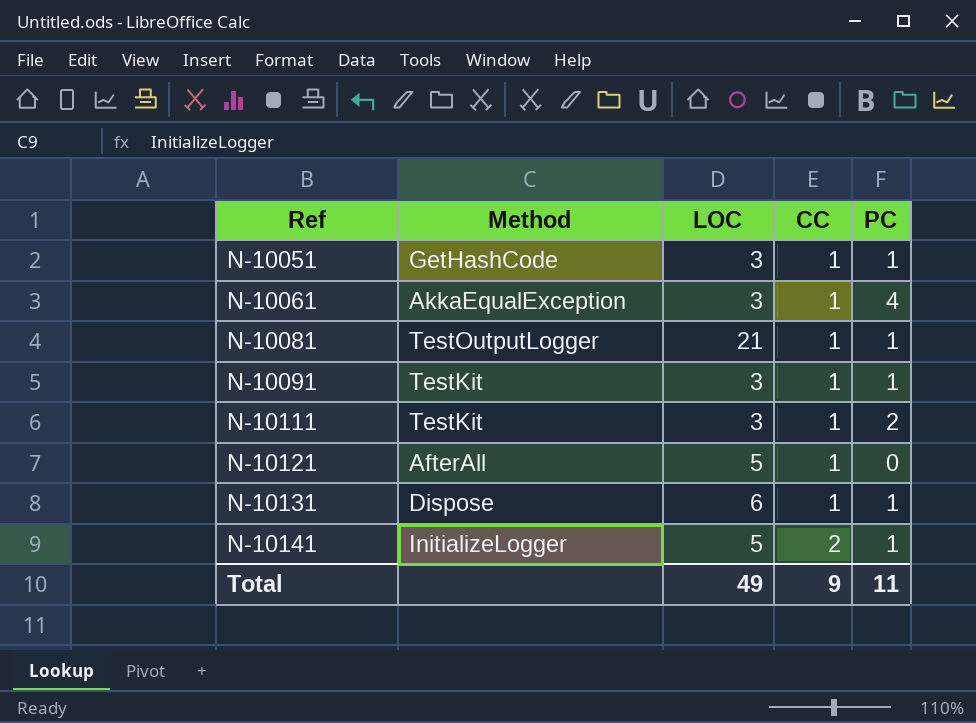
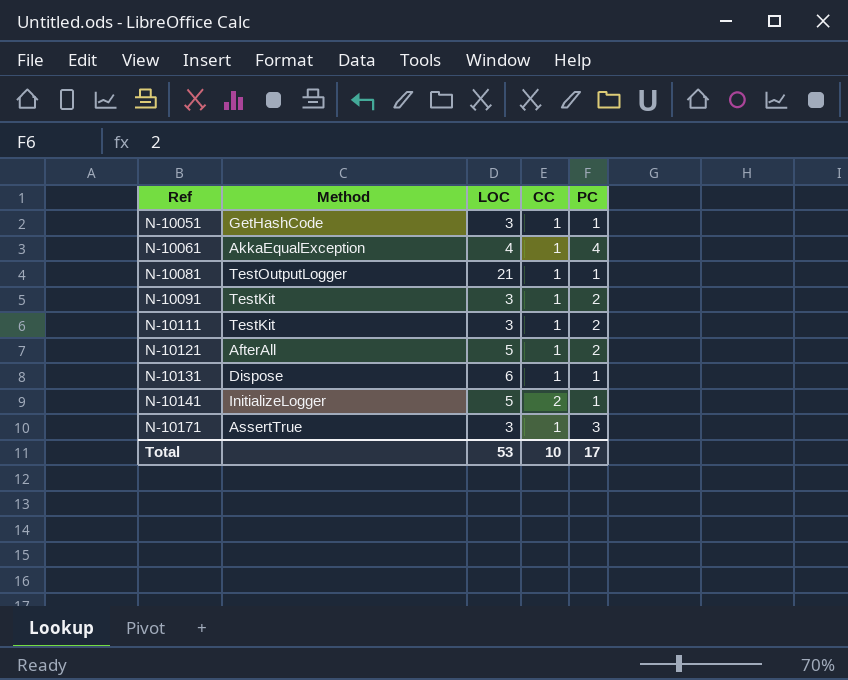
N-10061 | LOC: 3 -> 4
N-10091 | PC: 1 -> 2
N-10121 | PC: 0 -> 2
row N-10171: none -> AssertTrue | 3 | 1 | 3
Total | LOC: 49 -> 53
Total | CC: 9 -> 10
Total | PC: 11 -> 17

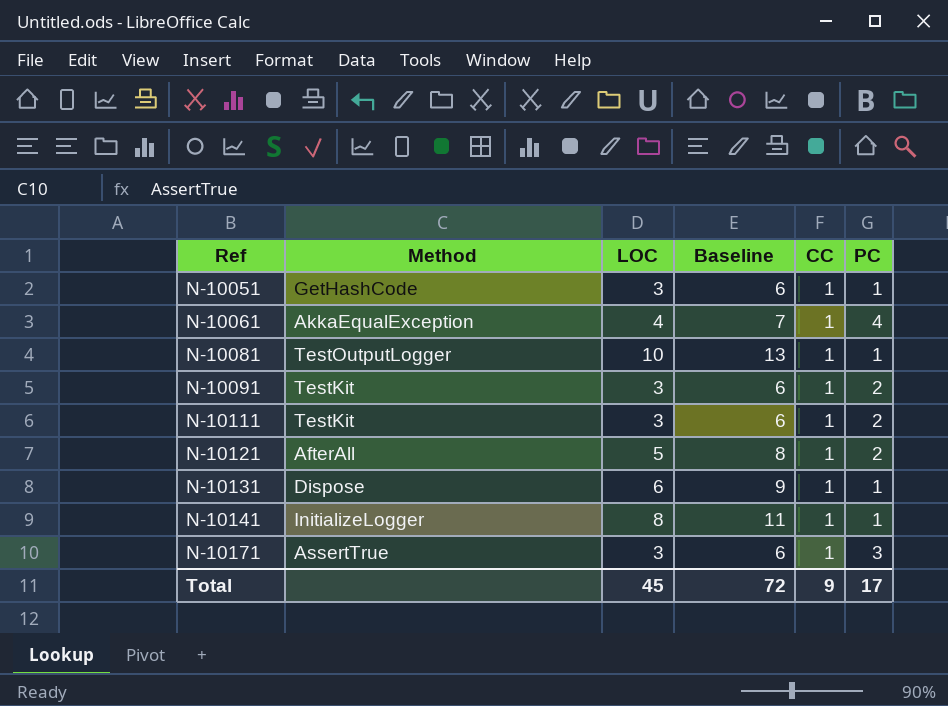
column Baseline | formula: none -> [LOC] + 3
N-10081 | LOC: 21 -> 10
N-10141 | LOC: 5 -> 8
N-10141 | CC: 2 -> 1
Total | LOC: 53 -> 45
Total | CC: 10 -> 9

